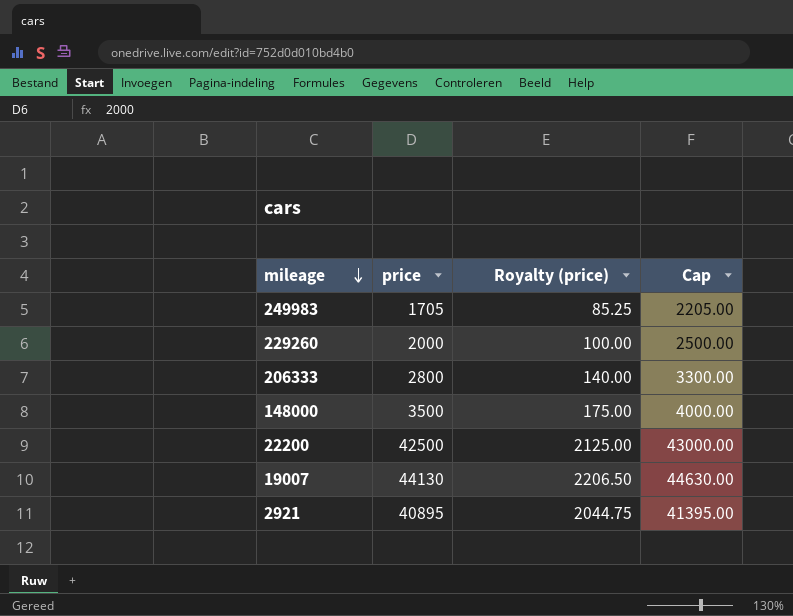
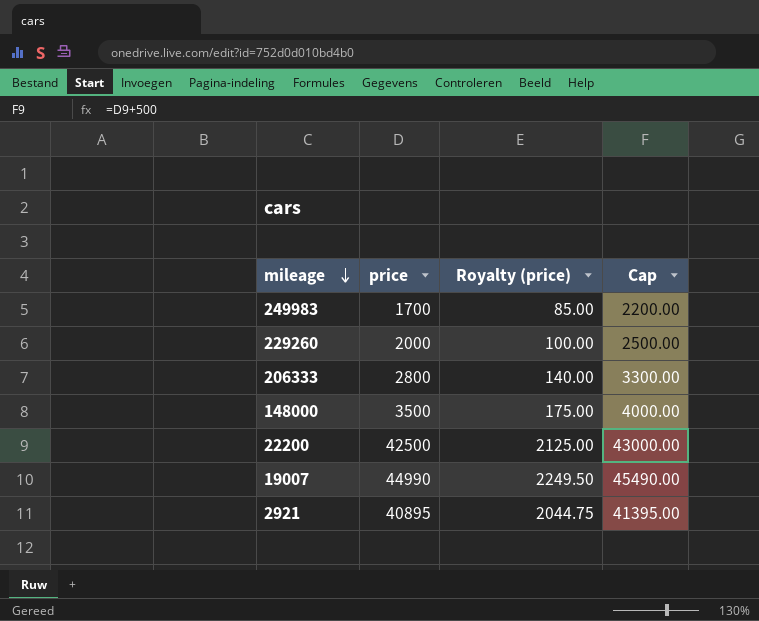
249983 | price: 1705 -> 1700
249983 | Royalty (price): 85.25 -> 85.00
249983 | Cap: 2205.00 -> 2200.00
19007 | price: 44130 -> 44990
19007 | Royalty (price): 2206.50 -> 2249.50
19007 | Cap: 44630.00 -> 45490.00

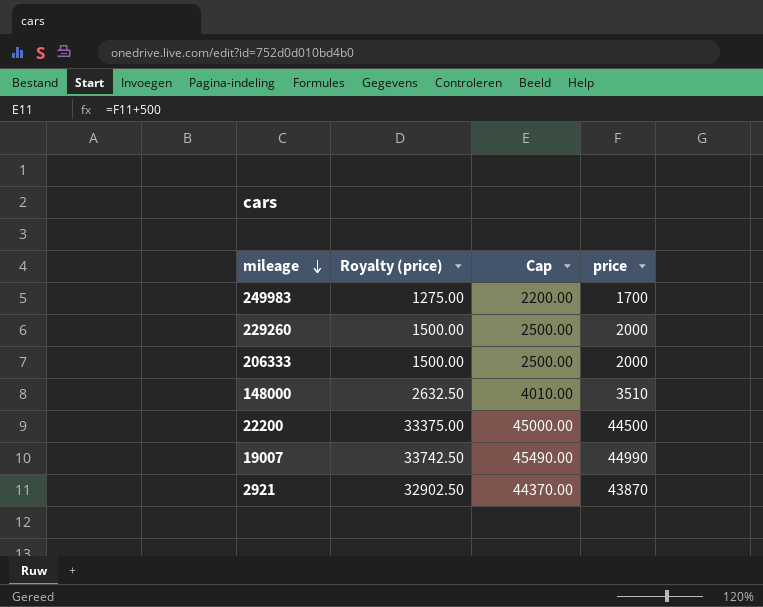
column Royalty (price) | formula: [price] * 0.05 -> [price] * 0.75
column price | position: 2 -> 4
206333 | Cap: 3300.00 -> 2500.00
206333 | price: 2800 -> 2000
148000 | Cap: 4000.00 -> 4010.00
148000 | price: 3500 -> 3510
22200 | Cap: 43000.00 -> 45000.00
22200 | price: 42500 -> 44500
2921 | Cap: 41395.00 -> 44370.00
2921 | price: 40895 -> 43870

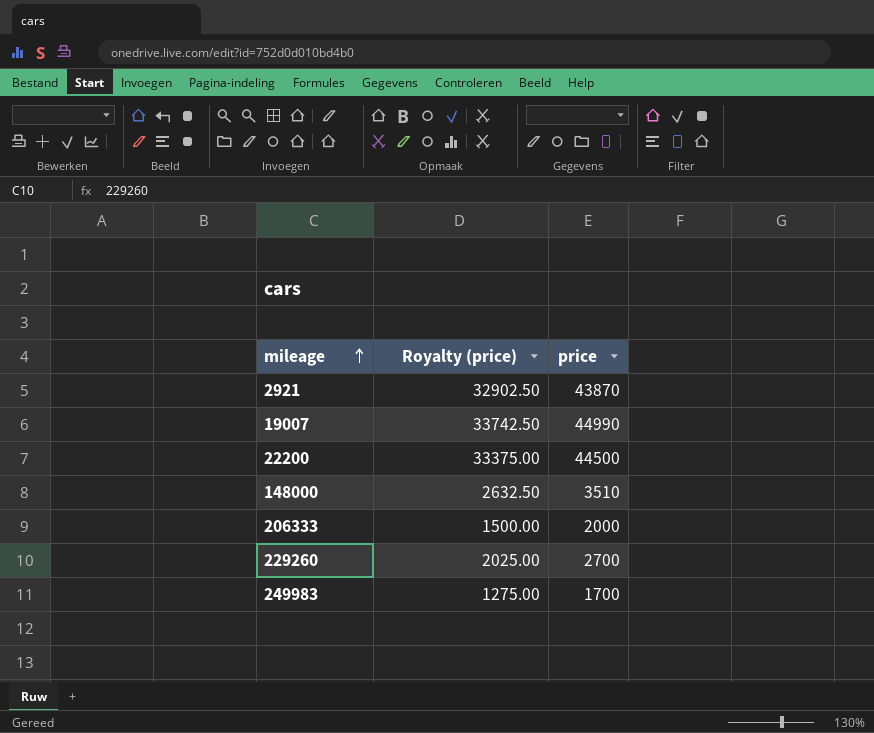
row order: mileage descending -> mileage ascending
column Cap | formula: [price] + 500 -> none
229260 | Royalty (price): 1500.00 -> 2025.00
229260 | price: 2000 -> 2700

